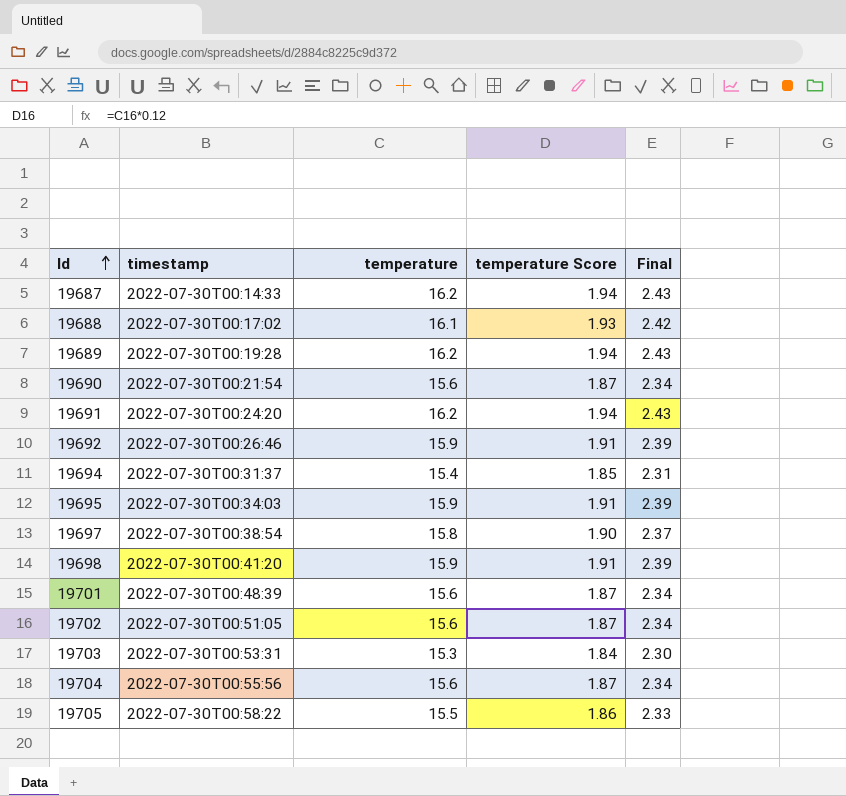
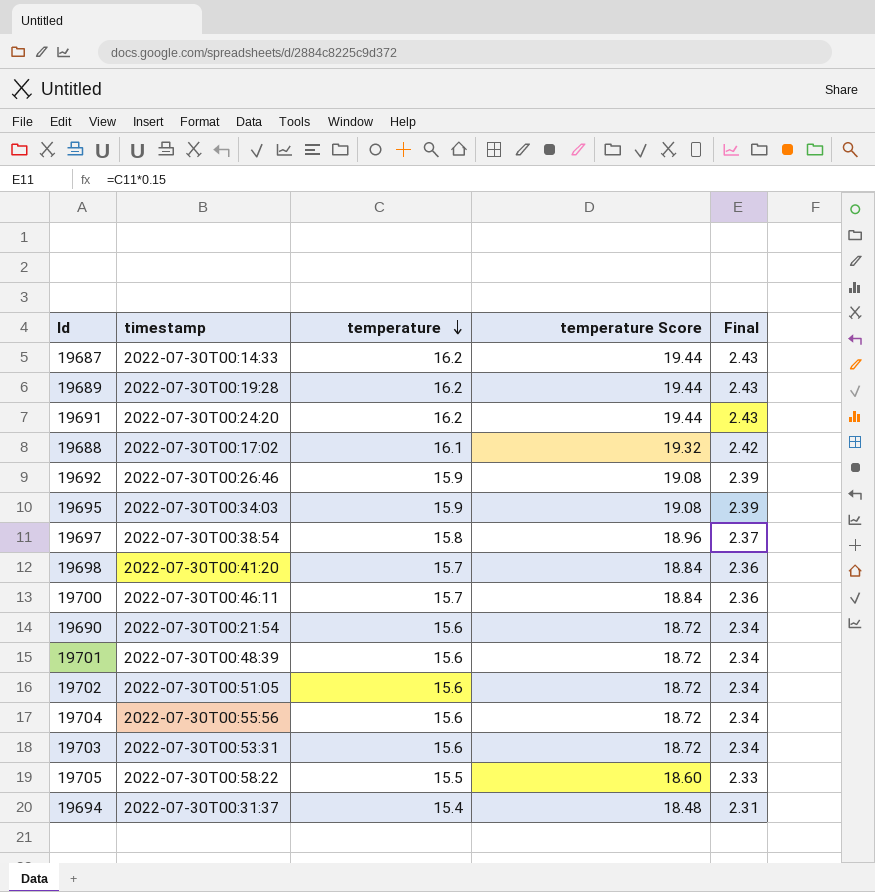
row order: Id ascending -> temperature descending
column temperature Score | formula: [temperature] * 0.12 -> [temperature] * 1.2
19698 | temperature: 15.9 -> 15.7
19698 | Final: 2.39 -> 2.36
row 19700: none -> 2022-07-30T00:46:11 | 15.7 | 18.84 | 2.36
19703 | temperature: 15.3 -> 15.6
19703 | Final: 2.30 -> 2.34

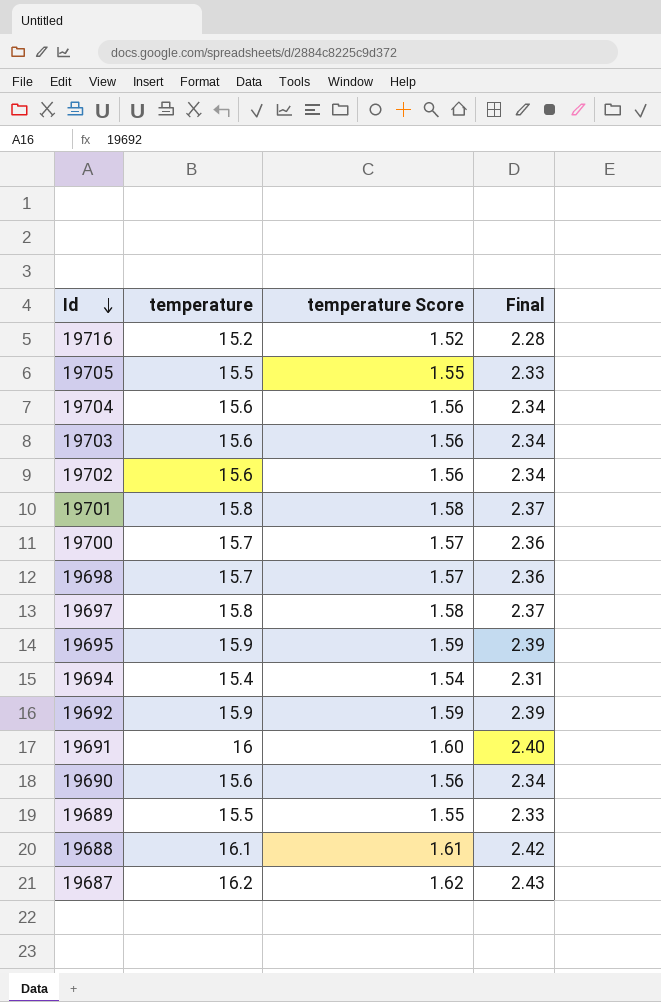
row order: temperature descending -> Id descending
column timestamp | position: 2 -> none
column temperature Score | formula: [temperature] * 1.2 -> [temperature] * 0.1
row 19716: none -> 15.2 | 1.52 | 2.28
19701 | temperature: 15.6 -> 15.8
19701 | Final: 2.34 -> 2.37
19691 | temperature: 16.2 -> 16
19691 | Final: 2.43 -> 2.40
19689 | temperature: 16.2 -> 15.5
19689 | Final: 2.43 -> 2.33

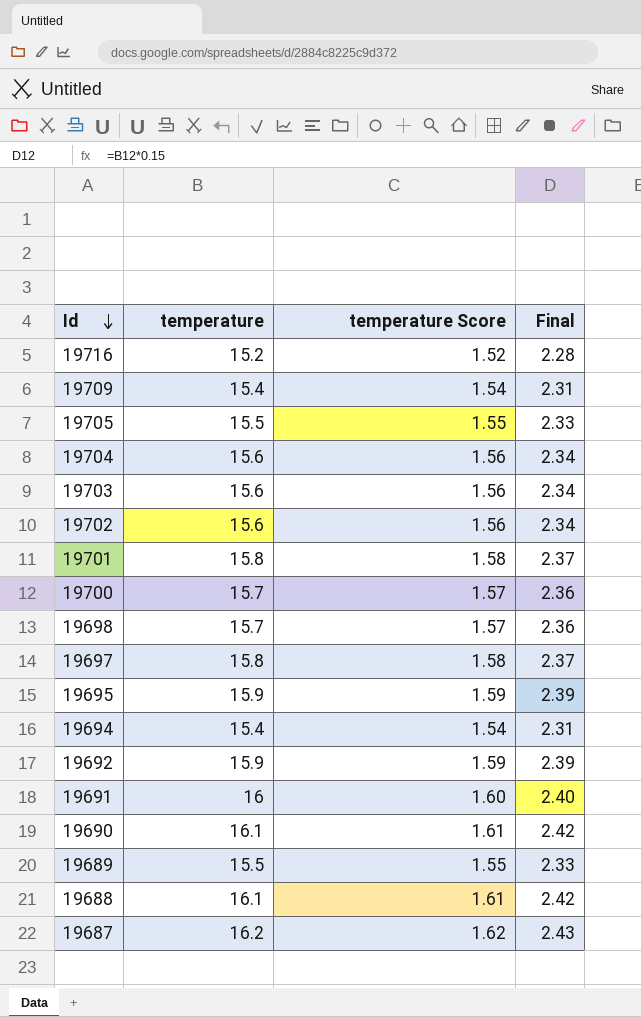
row 19709: none -> 15.4 | 1.54 | 2.31
19690 | temperature: 15.6 -> 16.1
19690 | temperature Score: 1.56 -> 1.61
19690 | Final: 2.34 -> 2.42

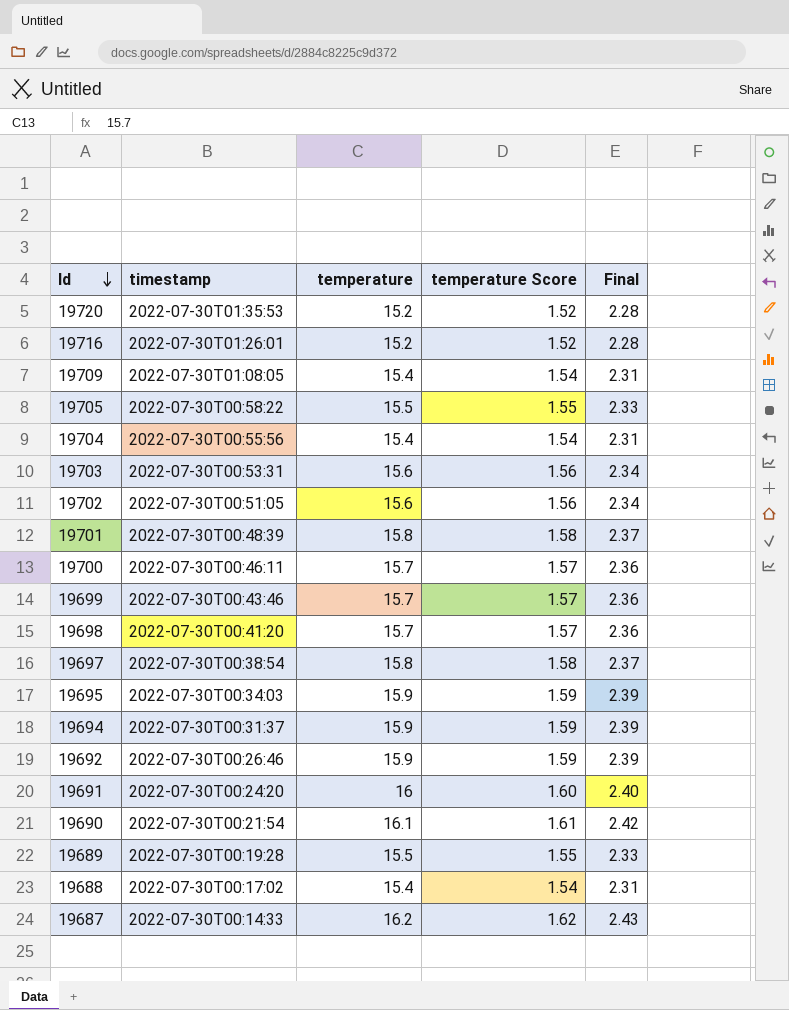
column timestamp | position: none -> 2
row 19720: none -> 2022-07-30T01:35:53 | 15.2 | 1.52 | 2.28
19704 | temperature: 15.6 -> 15.4
19704 | temperature Score: 1.56 -> 1.54
19704 | Final: 2.34 -> 2.31
row 19699: none -> 2022-07-30T00:43:46 | 15.7 | 1.57 | 2.36
19694 | temperature: 15.4 -> 15.9
19694 | temperature Score: 1.54 -> 1.59
19694 | Final: 2.31 -> 2.39
19688 | temperature: 16.1 -> 15.4
19688 | temperature Score: 1.61 -> 1.54
19688 | Final: 2.42 -> 2.31

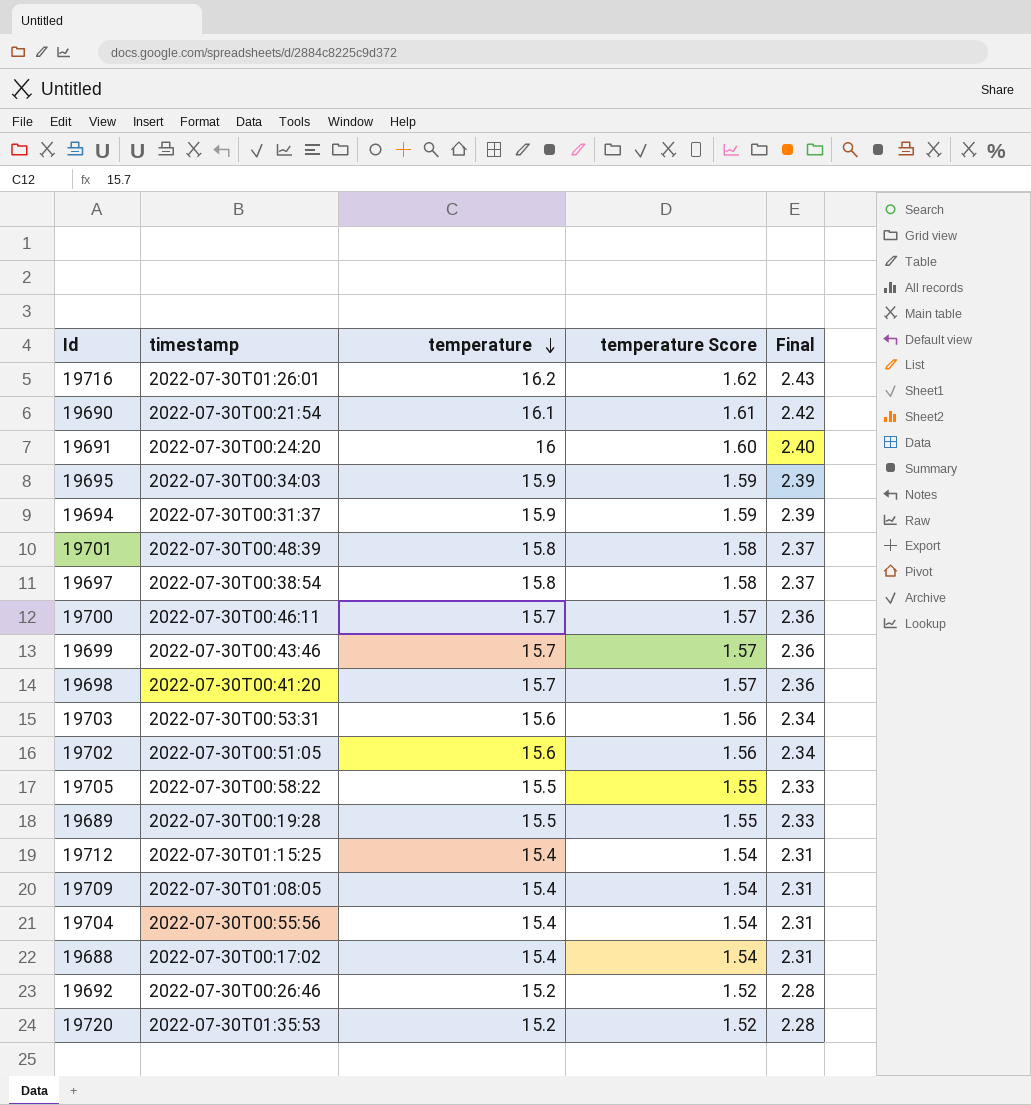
row order: Id descending -> temperature descending
row 19687: 2022-07-30T00:14:33 | 16.2 | 1.62 | 2.43 -> none
19716 | temperature: 15.2 -> 16.2
19716 | temperature Score: 1.52 -> 1.62
19716 | Final: 2.28 -> 2.43
row 19712: none -> 2022-07-30T01:15:25 | 15.4 | 1.54 | 2.31
19692 | temperature: 15.9 -> 15.2
19692 | temperature Score: 1.59 -> 1.52
19692 | Final: 2.39 -> 2.28

